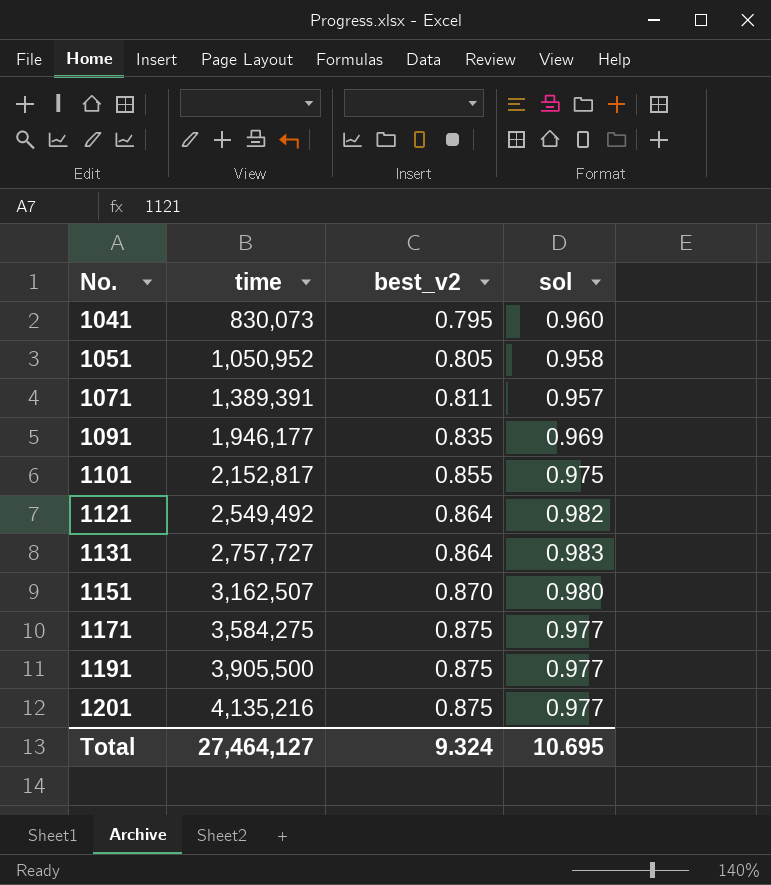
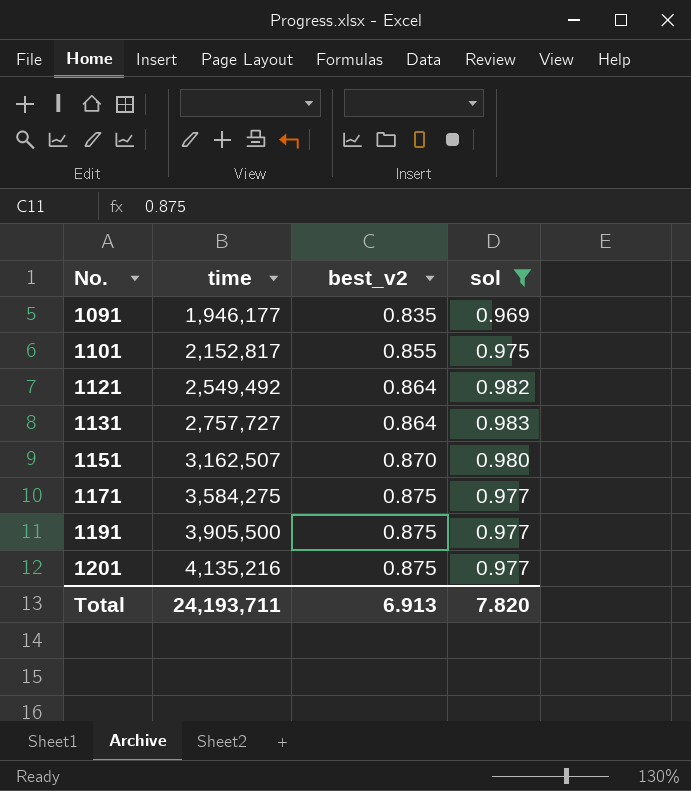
filter: none -> sol >= 0.969
Total | time: 27,464,127 -> 24,193,711
Total | best_v2: 9.324 -> 6.913
Total | sol: 10.695 -> 7.820

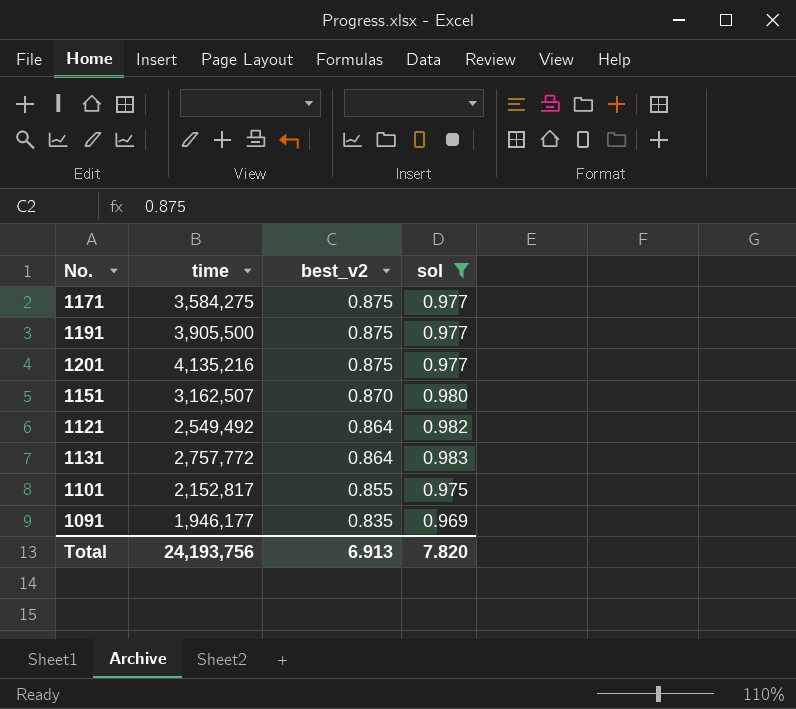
row order: No. ascending -> best_v2 descending
1131 | time: 2,757,727 -> 2,757,772
Total | time: 24,193,711 -> 24,193,756

